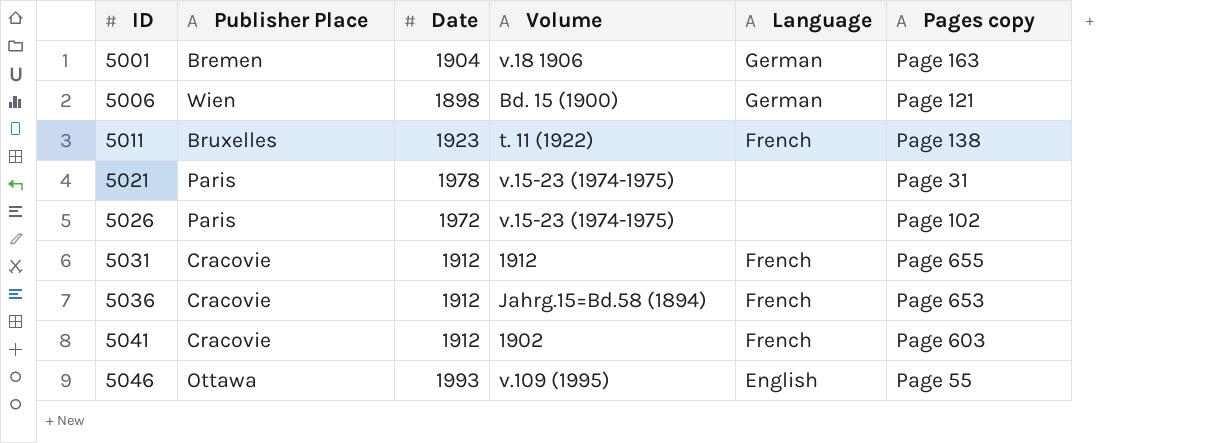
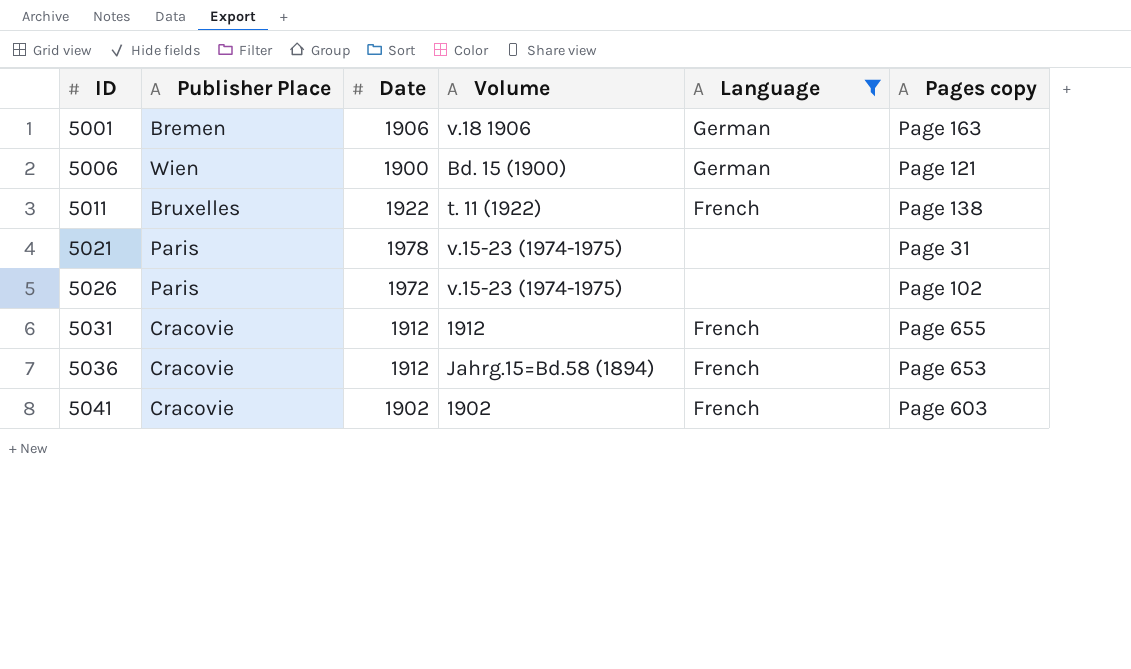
filter: none -> Language != English
5001 | Date: 1904 -> 1906
5006 | Date: 1898 -> 1900
5011 | Date: 1923 -> 1922
5041 | Date: 1912 -> 1902

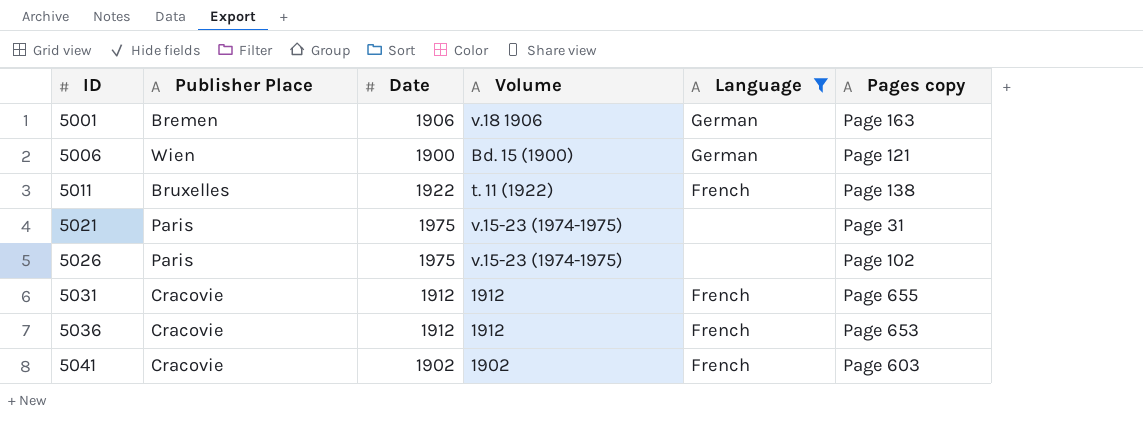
5021 | Date: 1978 -> 1975
5026 | Date: 1972 -> 1975
5036 | Volume: Jahrg.15=Bd.58 (1894) -> 1912

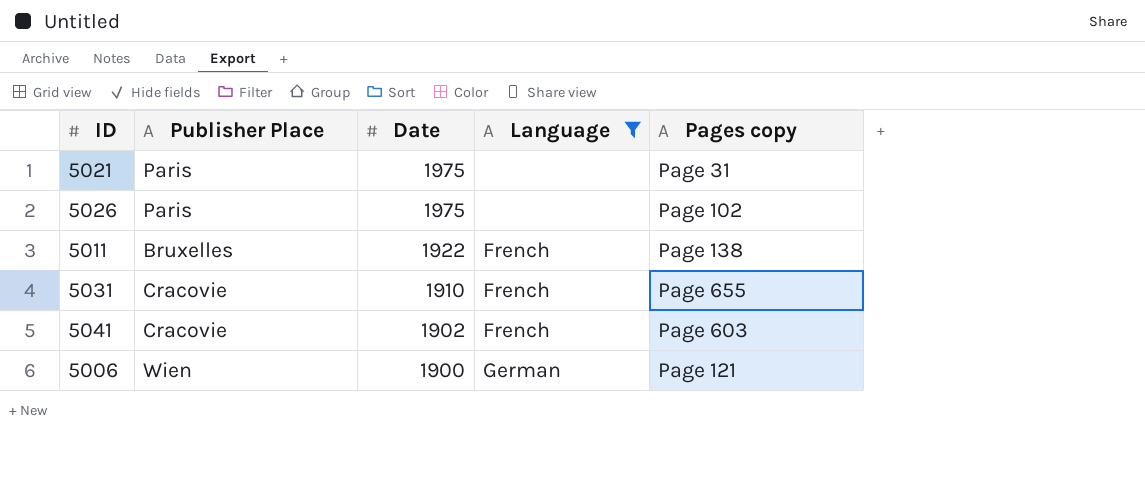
row order: ID ascending -> Date descending
column Volume | position: 4 -> none
row 5001: Bremen | 1906 | v.18 1906 | German | Page 163 -> none
row 5036: Cracovie | 1912 | 1912 | French | Page 653 -> none
5031 | Date: 1912 -> 1910

